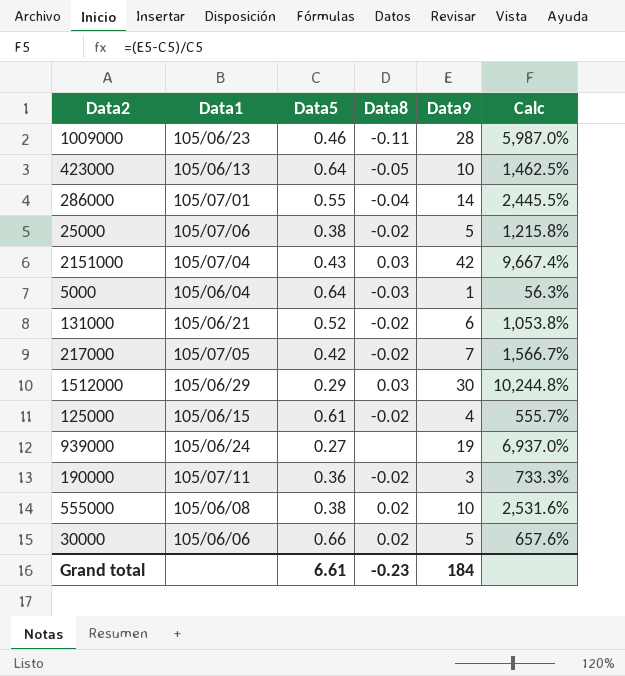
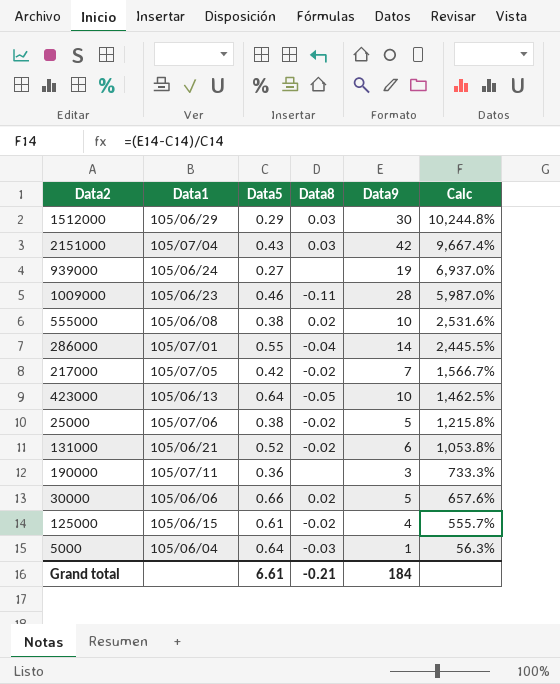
row order: none -> Calc descending
190000 | Data8: -0.02 -> none
Grand total | Data8: -0.23 -> -0.21

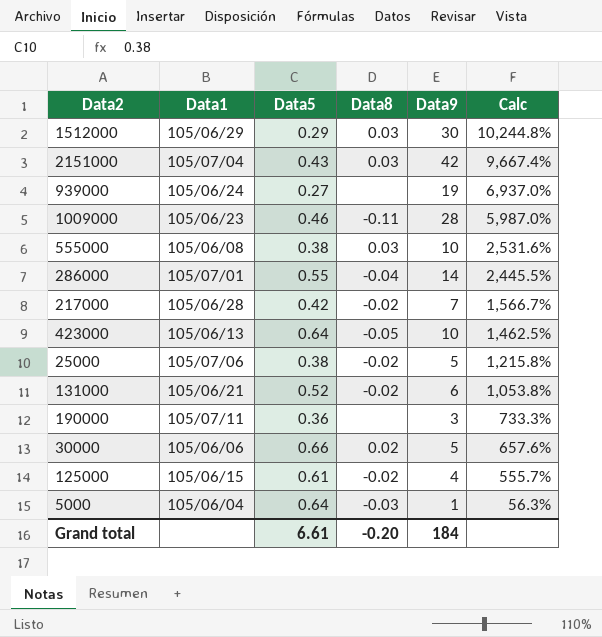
555000 | Data8: 0.02 -> 0.03
217000 | Data1: 105/07/05 -> 105/06/28
Grand total | Data8: -0.21 -> -0.20

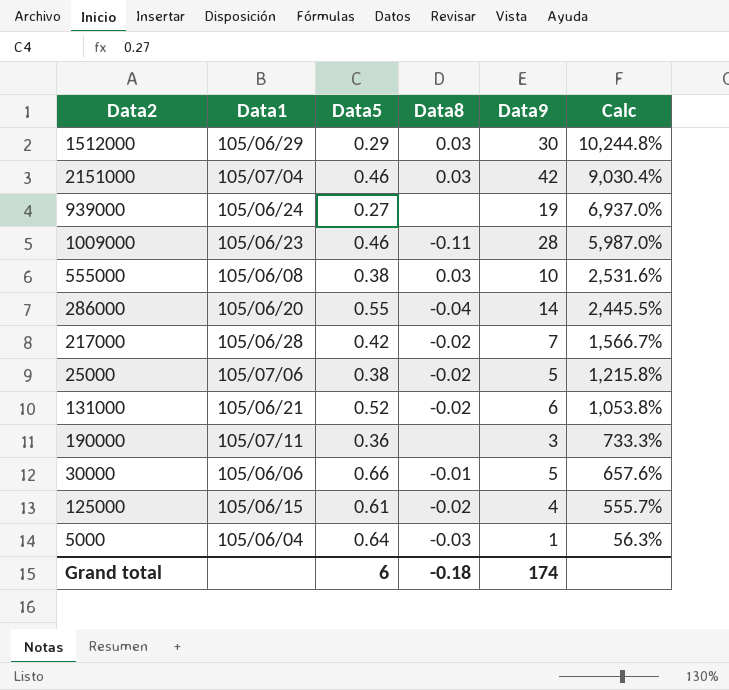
row 423000: 105/06/13 | 0.64 | -0.05 | 10 | 1,462.5% -> none
2151000 | Data5: 0.43 -> 0.46
2151000 | Calc: 9,667.4% -> 9,030.4%
286000 | Data1: 105/07/01 -> 105/06/20
30000 | Data8: 0.02 -> -0.01
Grand total | Data5: 6.61 -> 6
Grand total | Data8: -0.20 -> -0.18
Grand total | Data9: 184 -> 174

